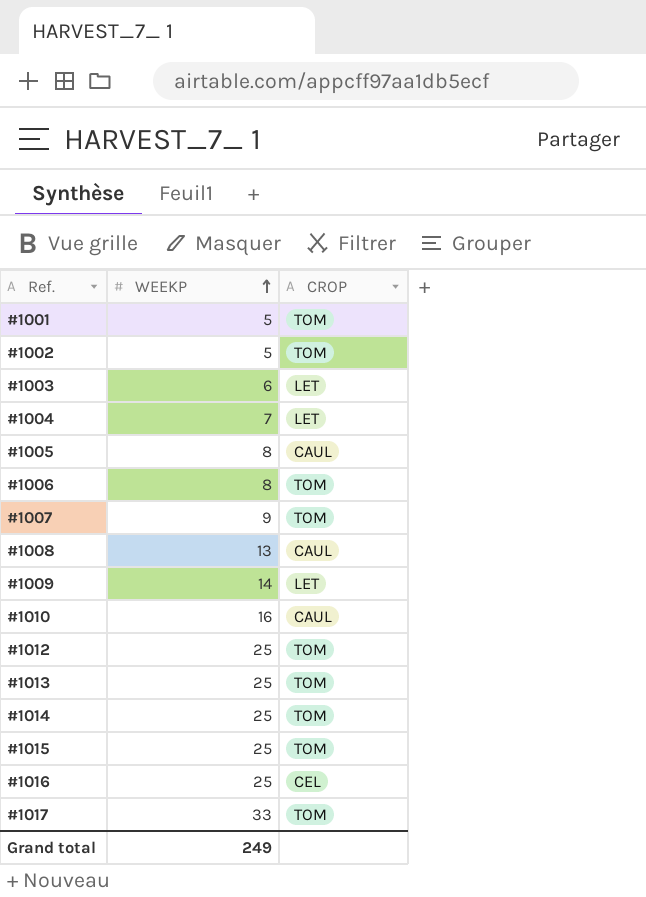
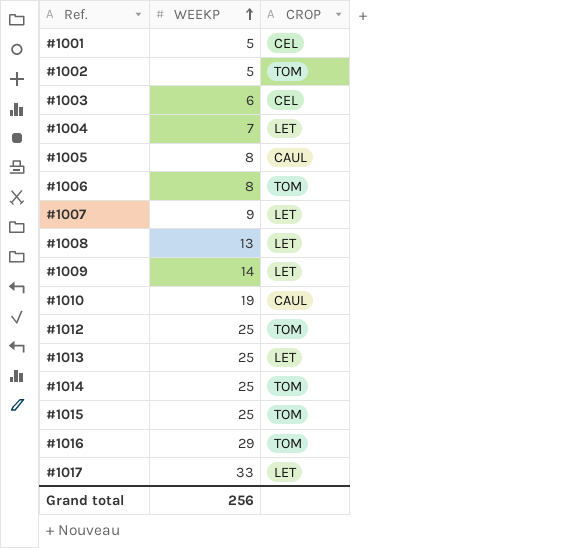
#1001 | CROP: TOM -> CEL
#1003 | CROP: LET -> CEL
#1007 | CROP: TOM -> LET
#1008 | CROP: CAUL -> LET
#1010 | WEEKP: 16 -> 19
#1013 | CROP: TOM -> LET
#1016 | WEEKP: 25 -> 29
#1016 | CROP: CEL -> TOM
#1017 | CROP: TOM -> LET
Grand total | WEEKP: 249 -> 256

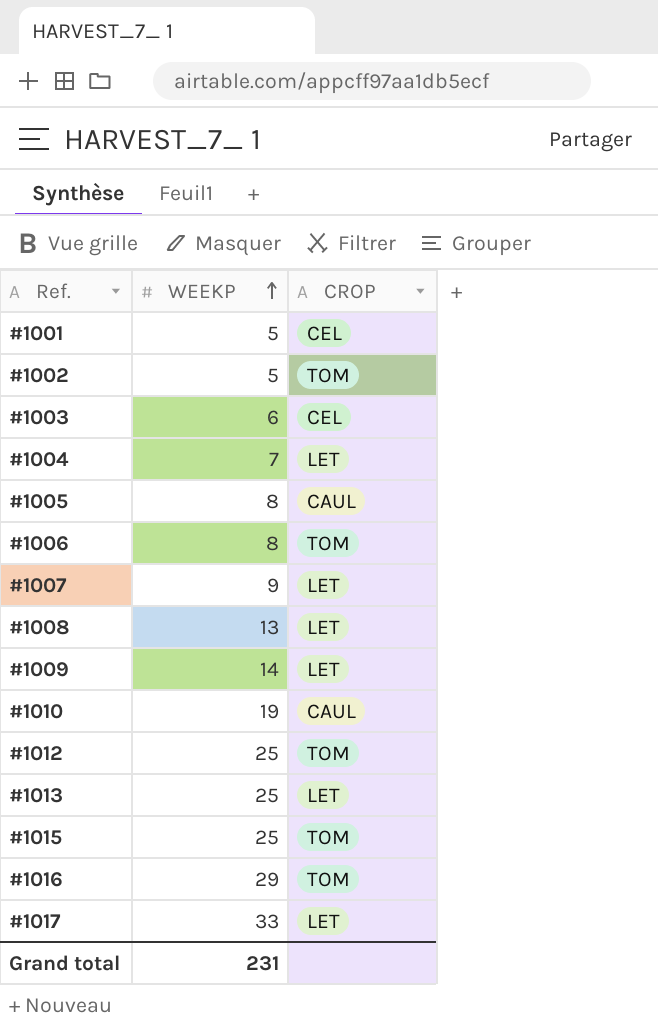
row #1014: 25 | TOM -> none
Grand total | WEEKP: 256 -> 231

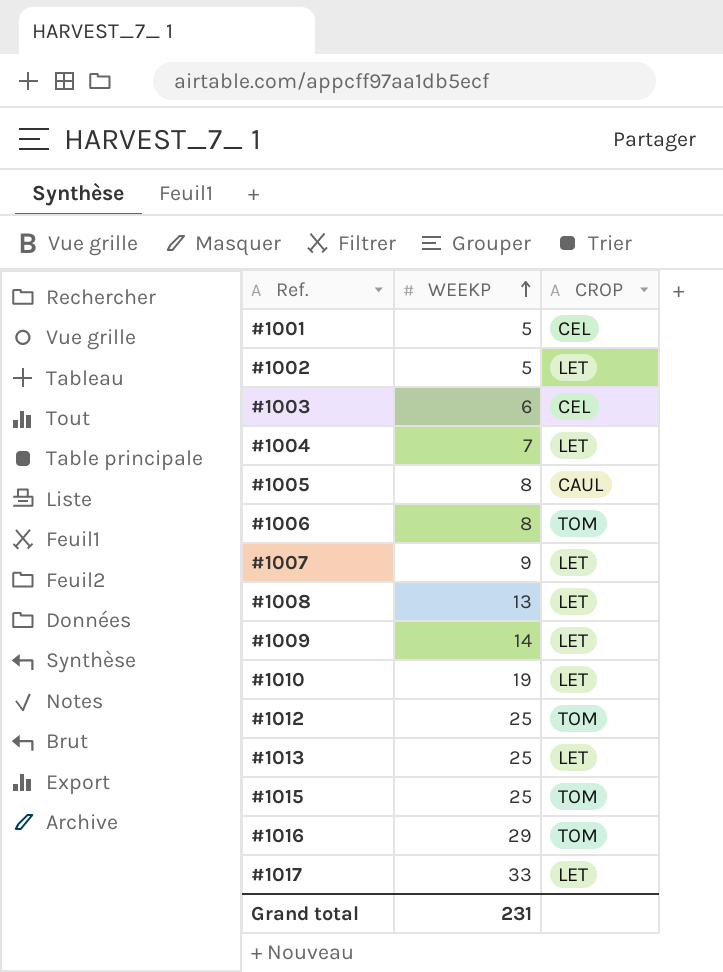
#1002 | CROP: TOM -> LET
#1010 | CROP: CAUL -> LET

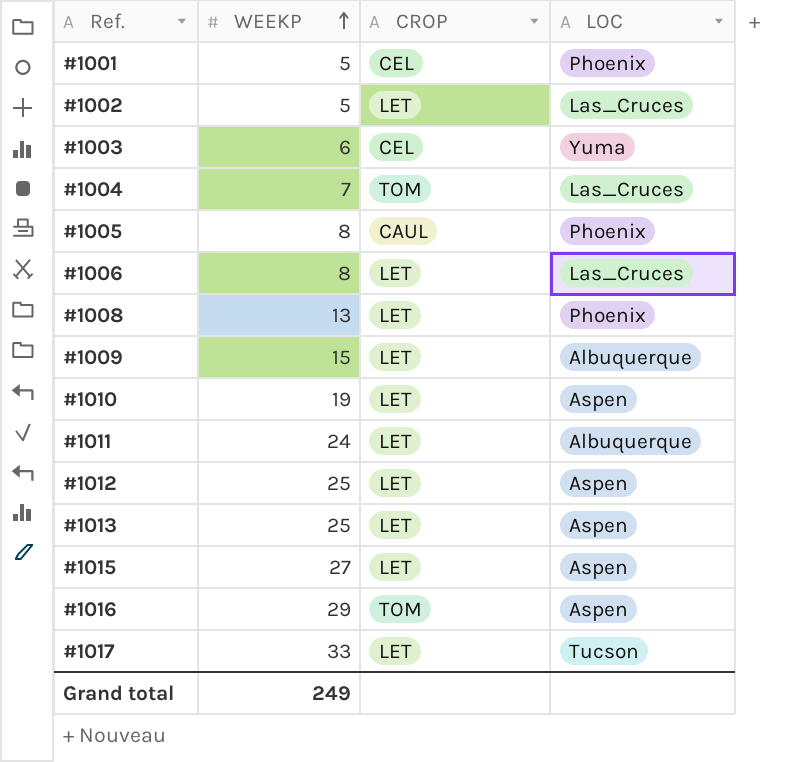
column LOC | position: none -> 4
row #1007: 9 | LET -> none
#1004 | CROP: LET -> TOM
#1006 | CROP: TOM -> LET
#1009 | WEEKP: 14 -> 15
row #1011: none -> 24 | LET | Albuquerque
#1012 | CROP: TOM -> LET
#1015 | WEEKP: 25 -> 27
#1015 | CROP: TOM -> LET
Grand total | WEEKP: 231 -> 249

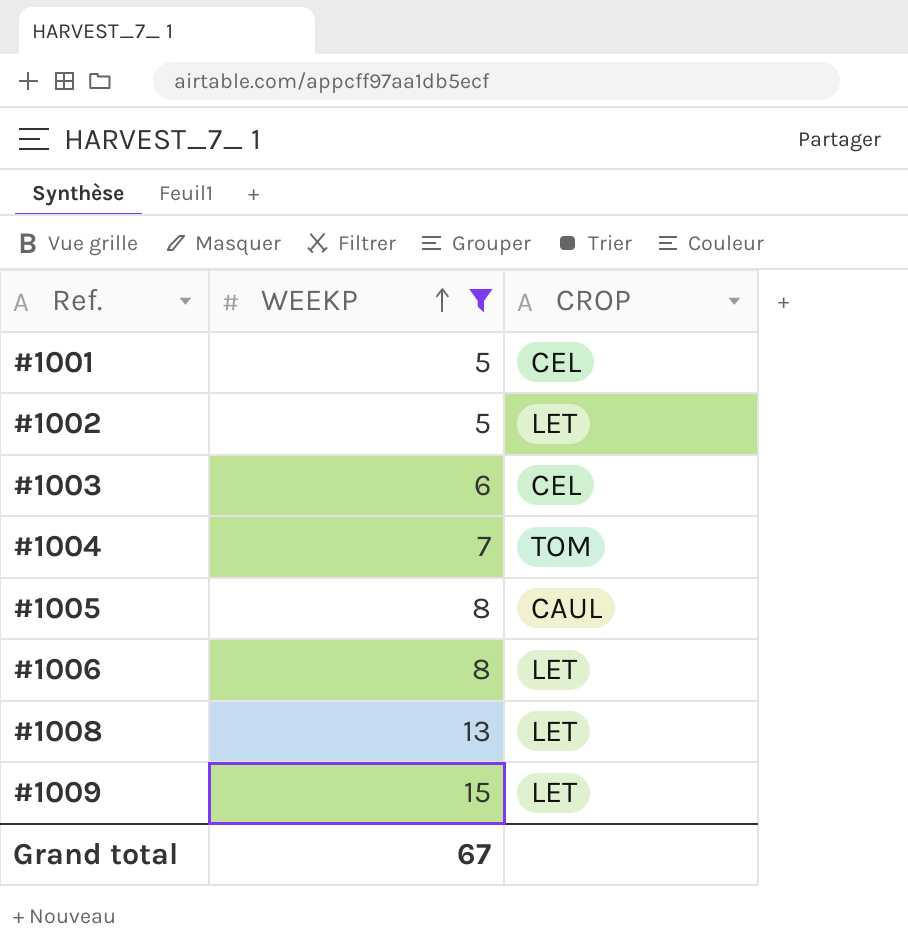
filter: none -> WEEKP <= 15
column LOC | position: 4 -> none
Grand total | WEEKP: 249 -> 67

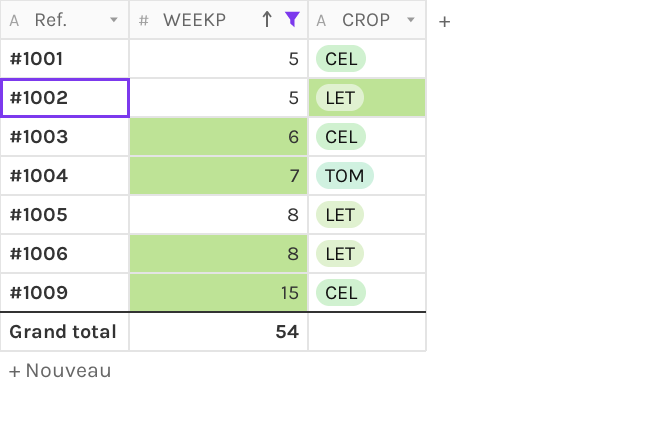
row #1008: 13 | LET -> none
#1005 | CROP: CAUL -> LET
#1009 | CROP: LET -> CEL
Grand total | WEEKP: 67 -> 54

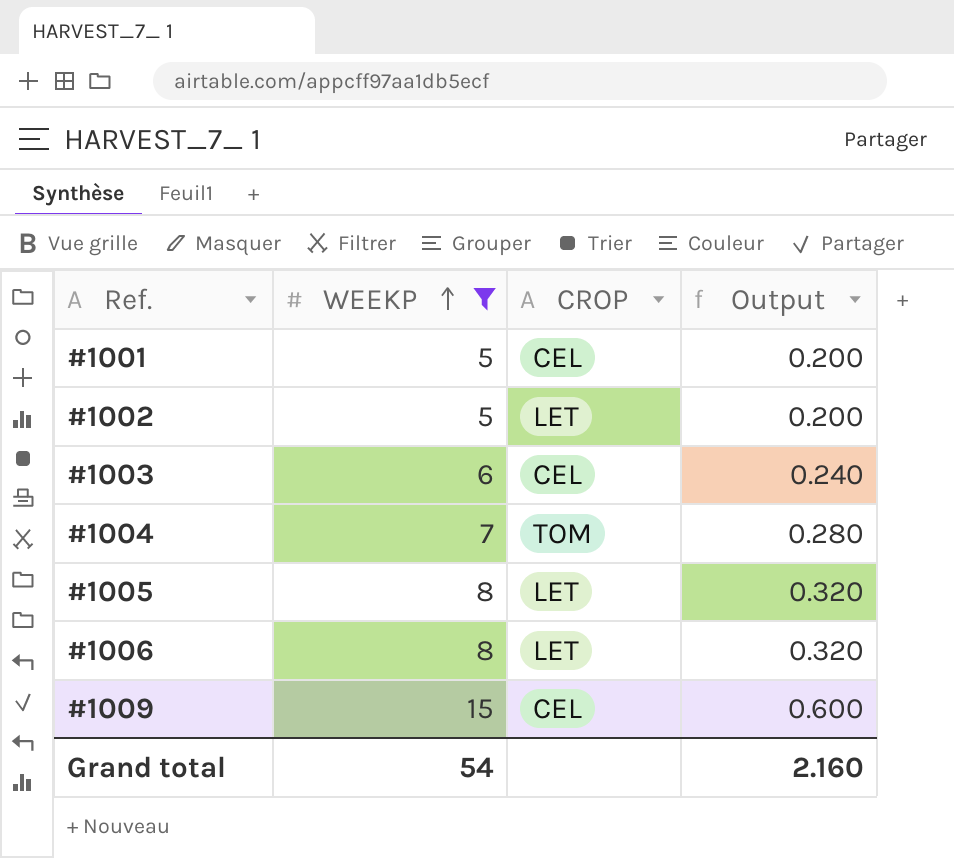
column Output | formula: none -> [WEEKP] * 0.04

